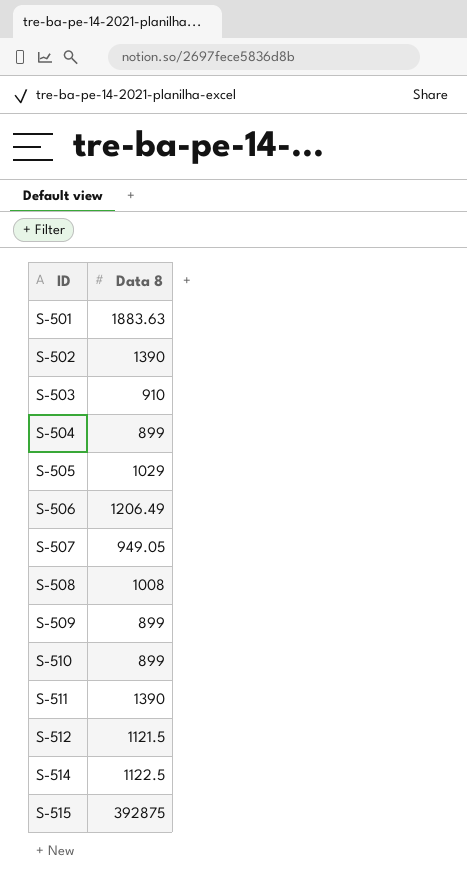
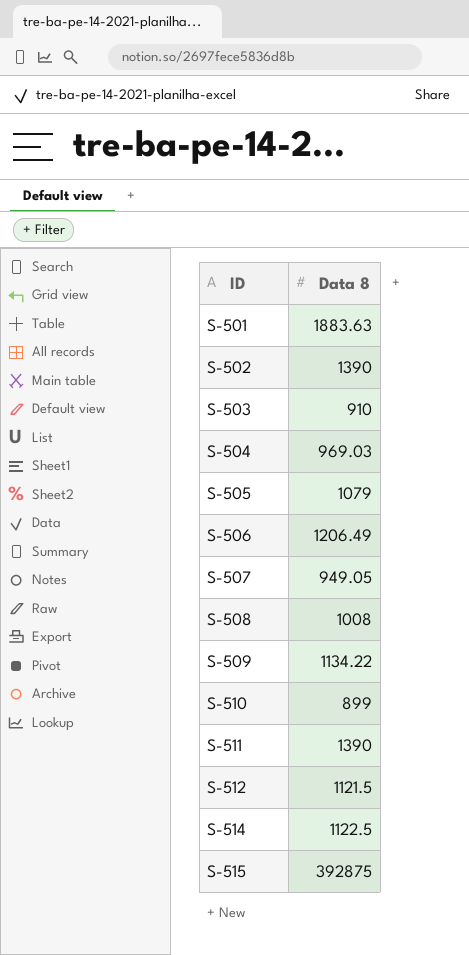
S-504 | Data 8: 899 -> 969.03
S-505 | Data 8: 1029 -> 1079
S-509 | Data 8: 899 -> 1134.22

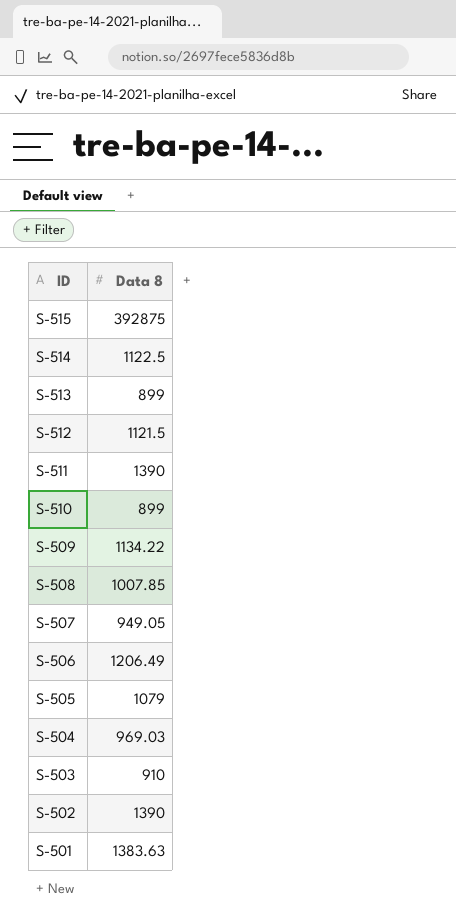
row order: ID ascending -> ID descending
row S-513: none -> 899
S-508 | Data 8: 1008 -> 1007.85
S-501 | Data 8: 1883.63 -> 1383.63

